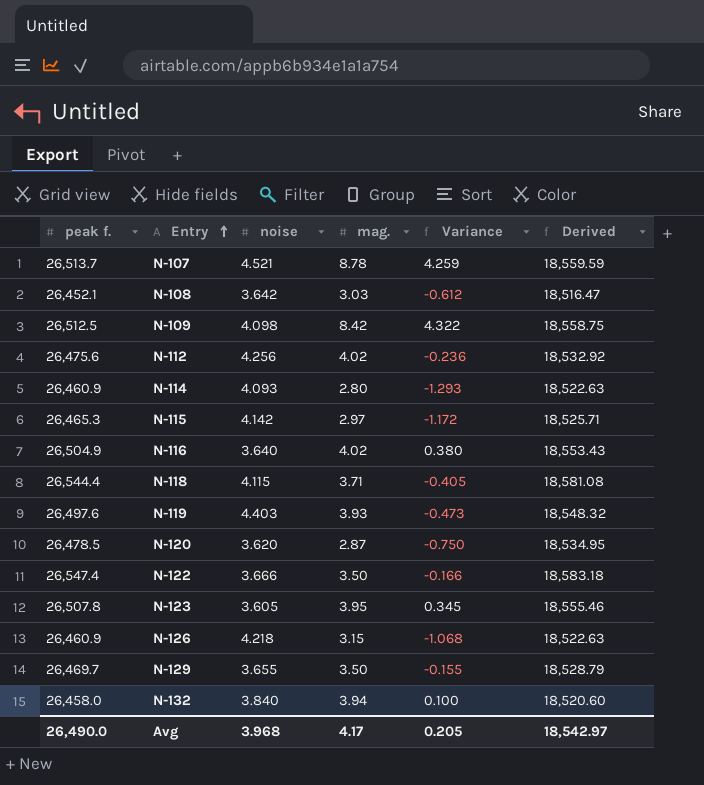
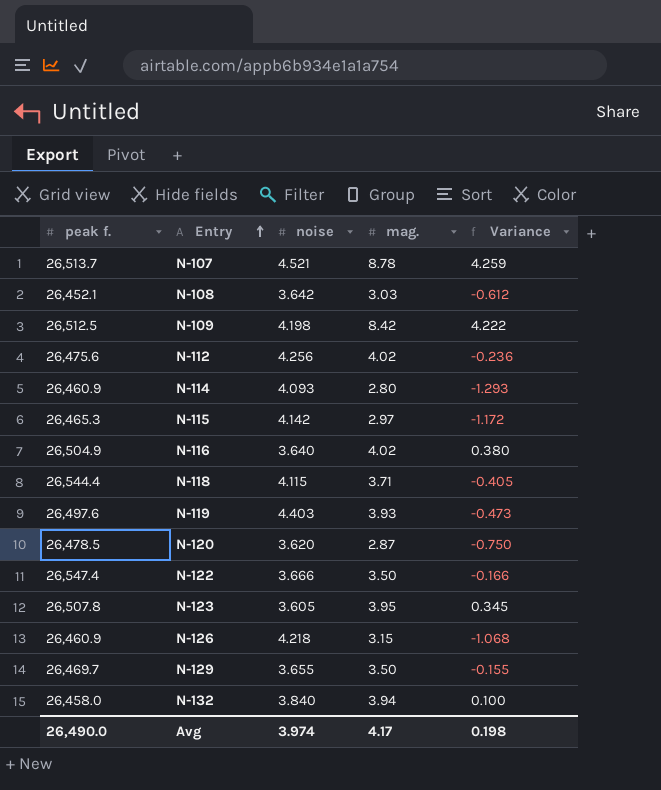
column Derived | formula: [peak f.] * 0.7 -> none
N-109 | noise: 4.098 -> 4.198
N-109 | Variance: 4.322 -> 4.222
Avg | noise: 3.968 -> 3.974
Avg | Variance: 0.205 -> 0.198

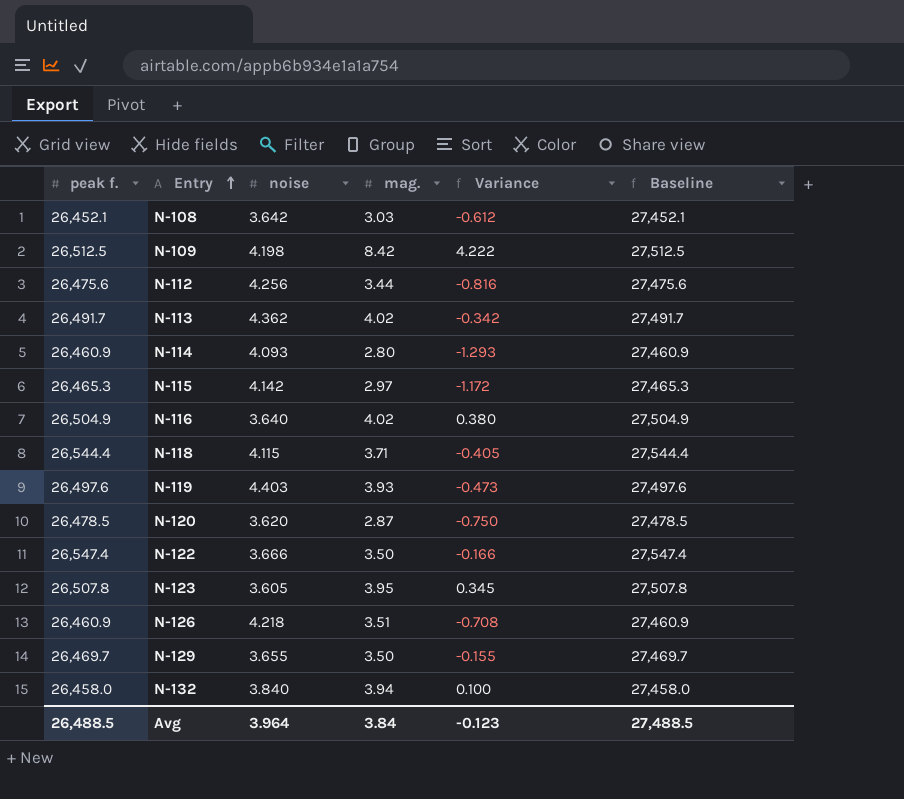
column Baseline | formula: none -> [peak f.] + 1000
row N-107: 26,513.7 | 4.521 | 8.78 | 4.259 -> none
N-112 | mag.: 4.02 -> 3.44
N-112 | Variance: -0.236 -> -0.816
row N-113: none -> 26,491.7 | 4.362 | 4.02 | -0.342 | 27,491.7
N-126 | mag.: 3.15 -> 3.51
N-126 | Variance: -1.068 -> -0.708
Avg | peak f.: 26,490.0 -> 26,488.5
Avg | noise: 3.974 -> 3.964
Avg | mag.: 4.17 -> 3.84
Avg | Variance: 0.198 -> -0.123

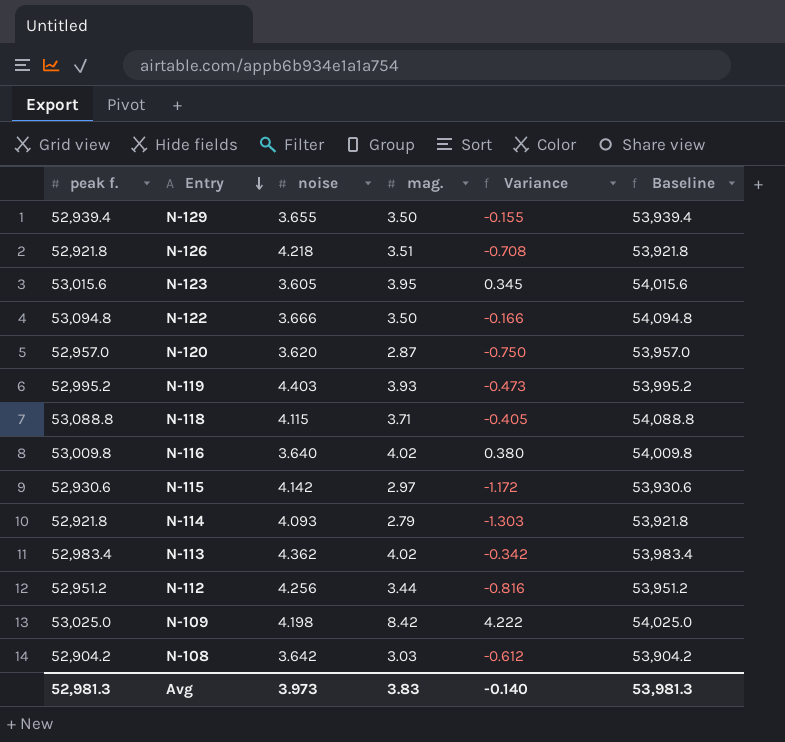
row order: Entry ascending -> Entry descending
row N-132: 26,458.0 | 3.840 | 3.94 | 0.100 | 27,458.0 -> none
N-129 | peak f.: 26,469.7 -> 52,939.4
N-129 | Baseline: 27,469.7 -> 53,939.4
N-126 | peak f.: 26,460.9 -> 52,921.8
N-126 | Baseline: 27,460.9 -> 53,921.8
N-123 | peak f.: 26,507.8 -> 53,015.6
N-123 | Baseline: 27,507.8 -> 54,015.6
N-122 | peak f.: 26,547.4 -> 53,094.8
N-122 | Baseline: 27,547.4 -> 54,094.8
N-120 | peak f.: 26,478.5 -> 52,957.0
N-120 | Baseline: 27,478.5 -> 53,957.0
N-119 | peak f.: 26,497.6 -> 52,995.2
N-119 | Baseline: 27,497.6 -> 53,995.2
N-118 | peak f.: 26,544.4 -> 53,088.8
N-118 | Baseline: 27,544.4 -> 54,088.8
N-116 | peak f.: 26,504.9 -> 53,009.8
N-116 | Baseline: 27,504.9 -> 54,009.8
N-115 | peak f.: 26,465.3 -> 52,930.6
N-115 | Baseline: 27,465.3 -> 53,930.6
N-114 | peak f.: 26,460.9 -> 52,921.8
N-114 | mag.: 2.80 -> 2.79
N-114 | Variance: -1.293 -> -1.303
N-114 | Baseline: 27,460.9 -> 53,921.8
N-113 | peak f.: 26,491.7 -> 52,983.4
N-113 | Baseline: 27,491.7 -> 53,983.4
N-112 | peak f.: 26,475.6 -> 52,951.2
N-112 | Baseline: 27,475.6 -> 53,951.2
N-109 | peak f.: 26,512.5 -> 53,025.0
N-109 | Baseline: 27,512.5 -> 54,025.0
N-108 | peak f.: 26,452.1 -> 52,904.2
N-108 | Baseline: 27,452.1 -> 53,904.2
Avg | peak f.: 26,488.5 -> 52,981.3
Avg | noise: 3.964 -> 3.973
Avg | mag.: 3.84 -> 3.83
Avg | Variance: -0.123 -> -0.140
Avg | Baseline: 27,488.5 -> 53,981.3

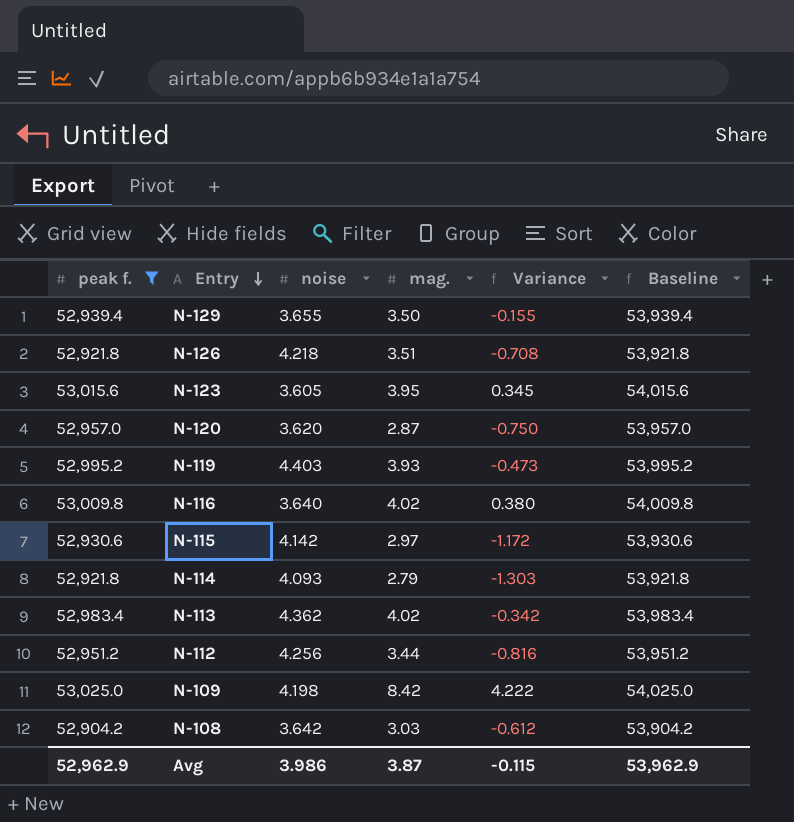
filter: none -> peak f. <= 53,025.0
Avg | peak f.: 52,981.3 -> 52,962.9
Avg | noise: 3.973 -> 3.986
Avg | mag.: 3.83 -> 3.87
Avg | Variance: -0.140 -> -0.115
Avg | Baseline: 53,981.3 -> 53,962.9

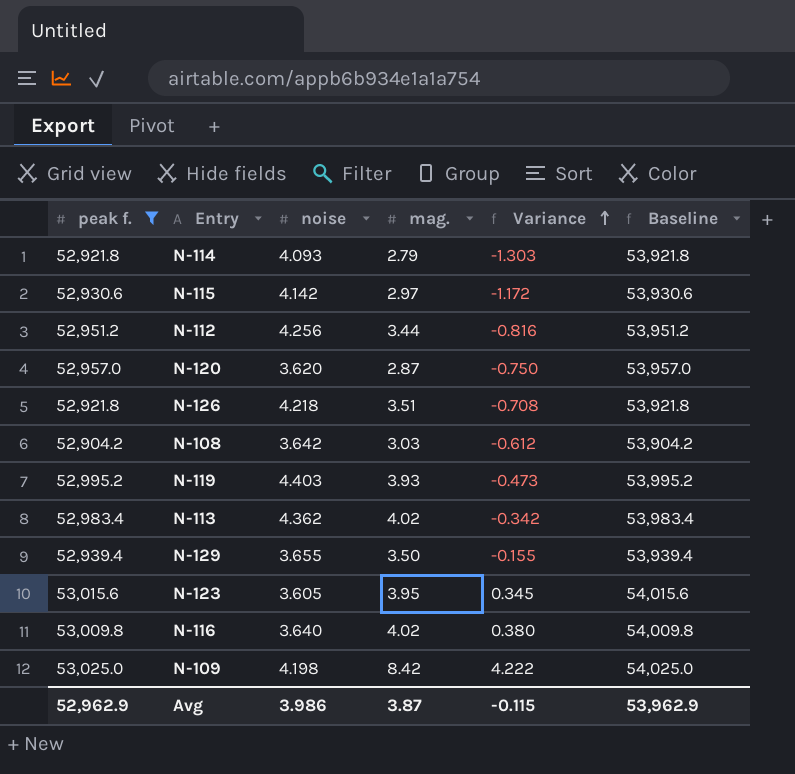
row order: Entry descending -> Variance ascending

